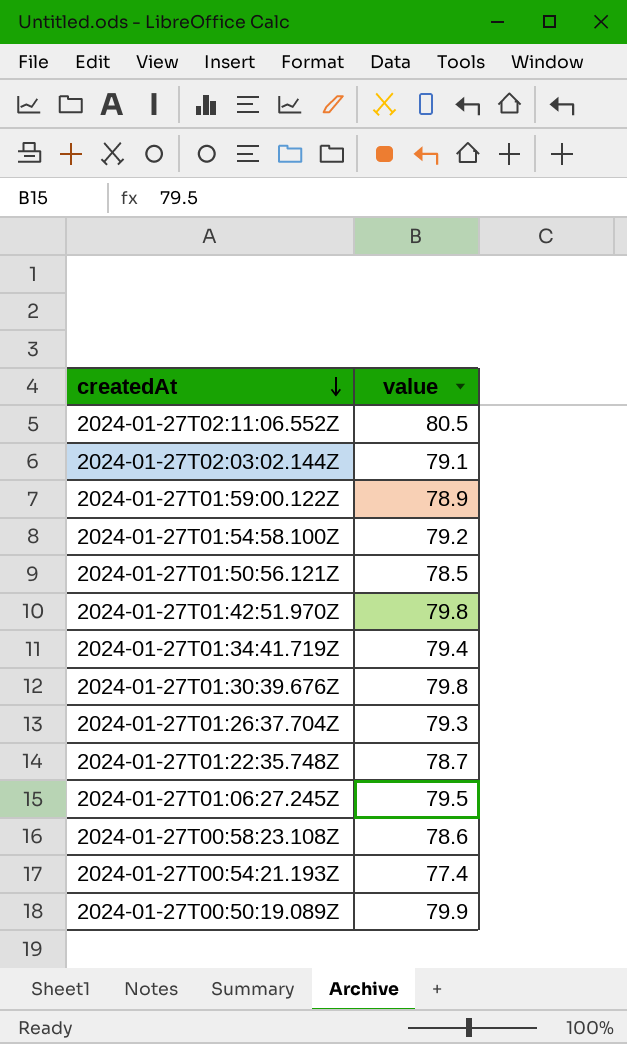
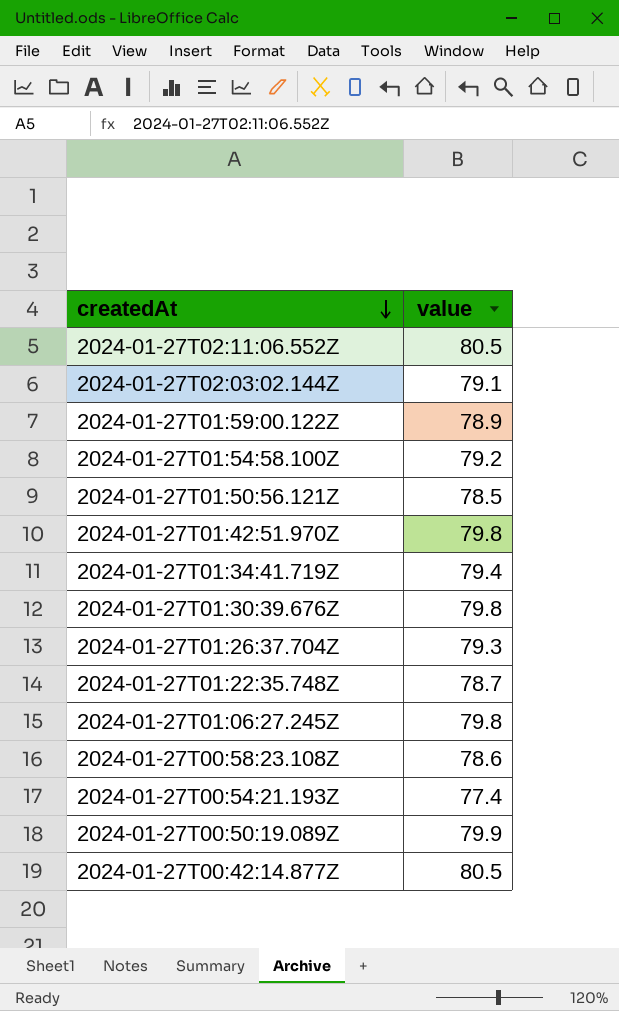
2024-01-27T01:06:27.245Z | value: 79.5 -> 79.8
row 2024-01-27T00:42:14.877Z: none -> 80.5

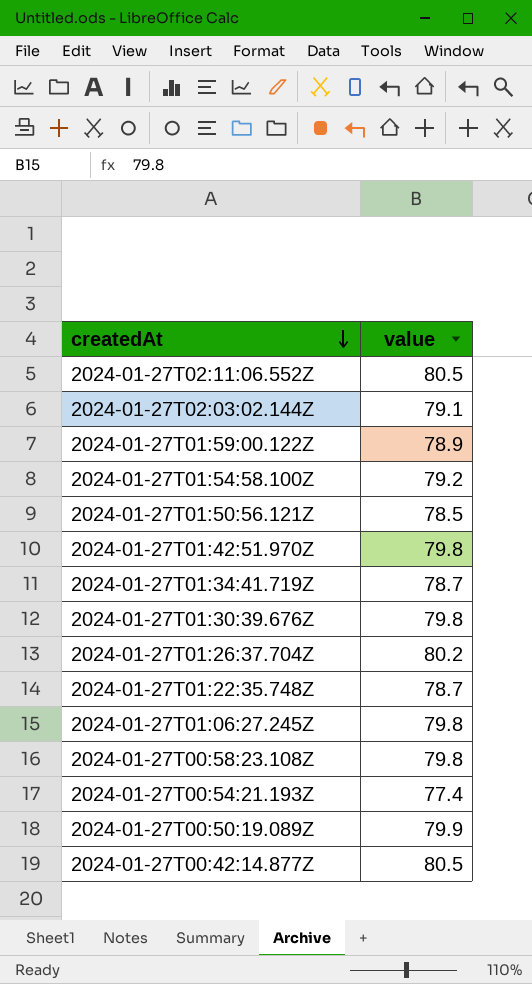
2024-01-27T01:34:41.719Z | value: 79.4 -> 78.7
2024-01-27T01:26:37.704Z | value: 79.3 -> 80.2
2024-01-27T00:58:23.108Z | value: 78.6 -> 79.8

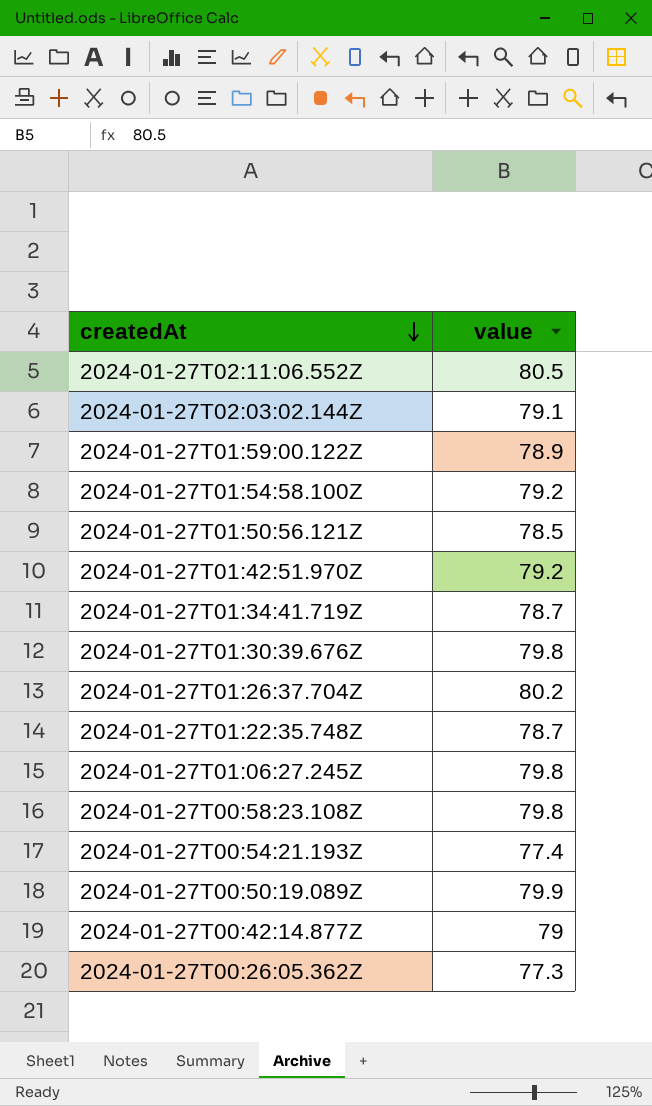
2024-01-27T01:42:51.970Z | value: 79.8 -> 79.2
2024-01-27T00:42:14.877Z | value: 80.5 -> 79
row 2024-01-27T00:26:05.362Z: none -> 77.3

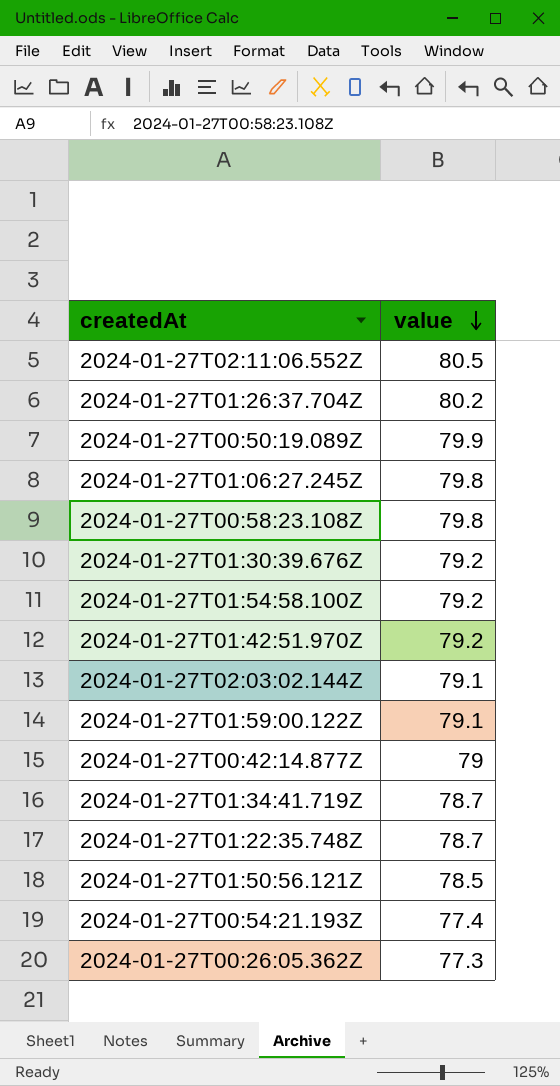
row order: createdAt descending -> value descending
2024-01-27T01:30:39.676Z | value: 79.8 -> 79.2
2024-01-27T01:59:00.122Z | value: 78.9 -> 79.1

